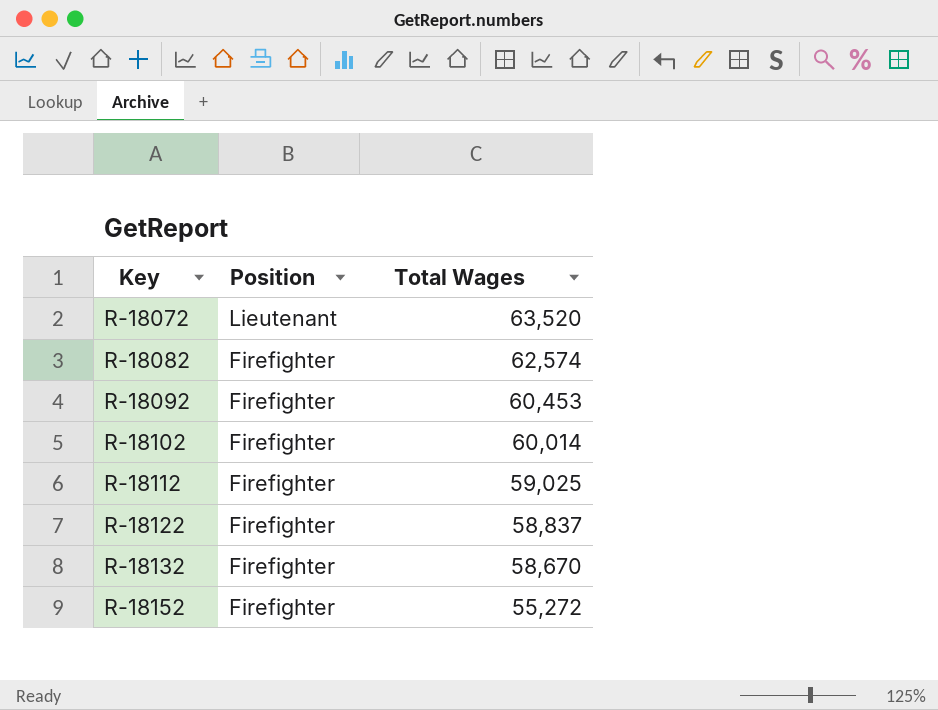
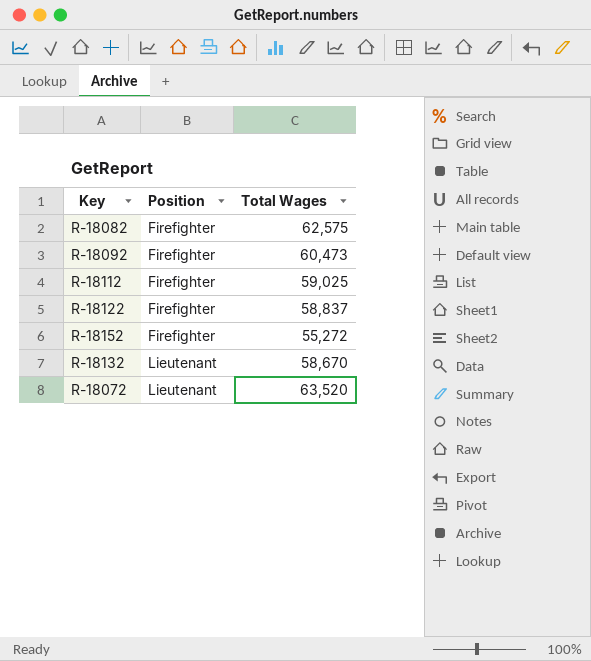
row order: Key ascending -> Position ascending
row R-18102: Firefighter | 60,014 -> none
R-18082 | Total Wages: 62,574 -> 62,575
R-18092 | Total Wages: 60,453 -> 60,473
R-18132 | Position: Firefighter -> Lieutenant

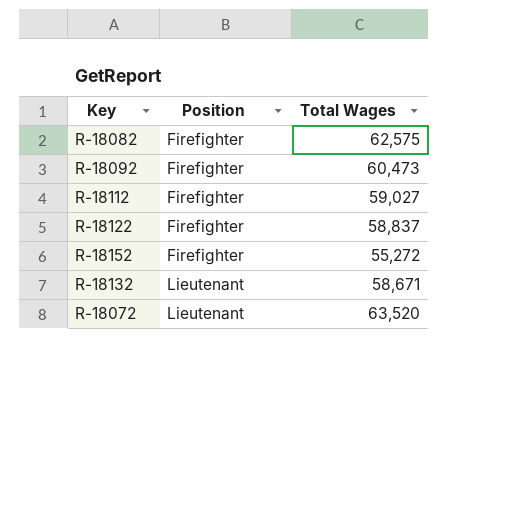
R-18112 | Total Wages: 59,025 -> 59,027
R-18132 | Total Wages: 58,670 -> 58,671

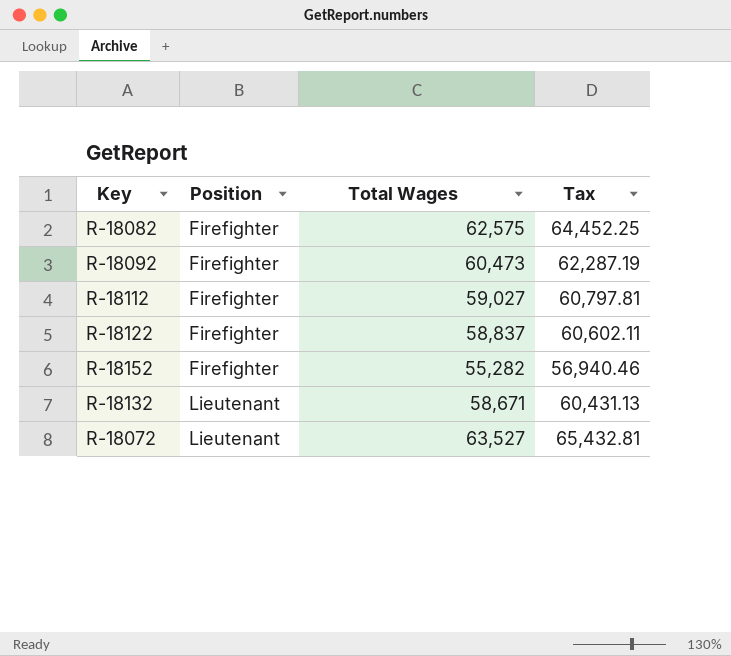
column Tax | formula: none -> [Total Wages] * 1.03
R-18152 | Total Wages: 55,272 -> 55,282
R-18072 | Total Wages: 63,520 -> 63,527

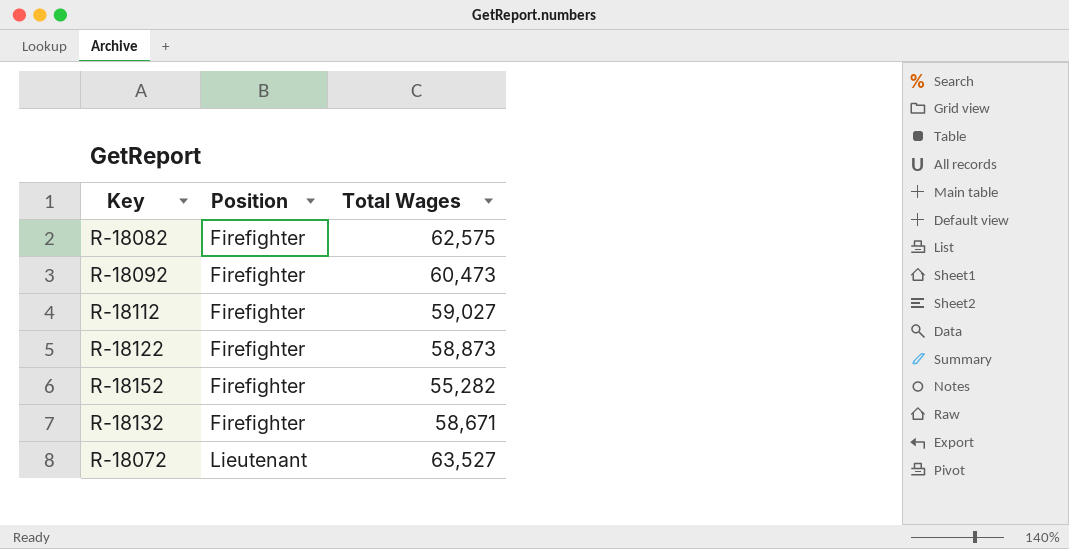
column Tax | formula: [Total Wages] * 1.03 -> none
R-18122 | Total Wages: 58,837 -> 58,873
R-18132 | Position: Lieutenant -> Firefighter

